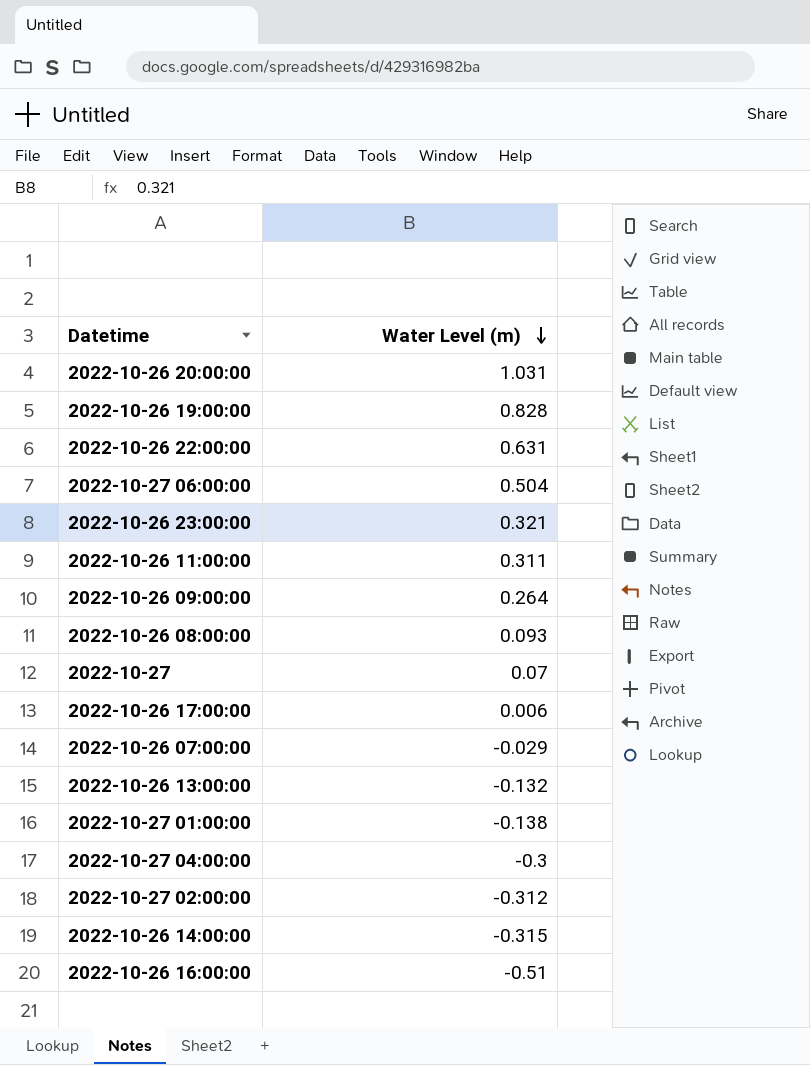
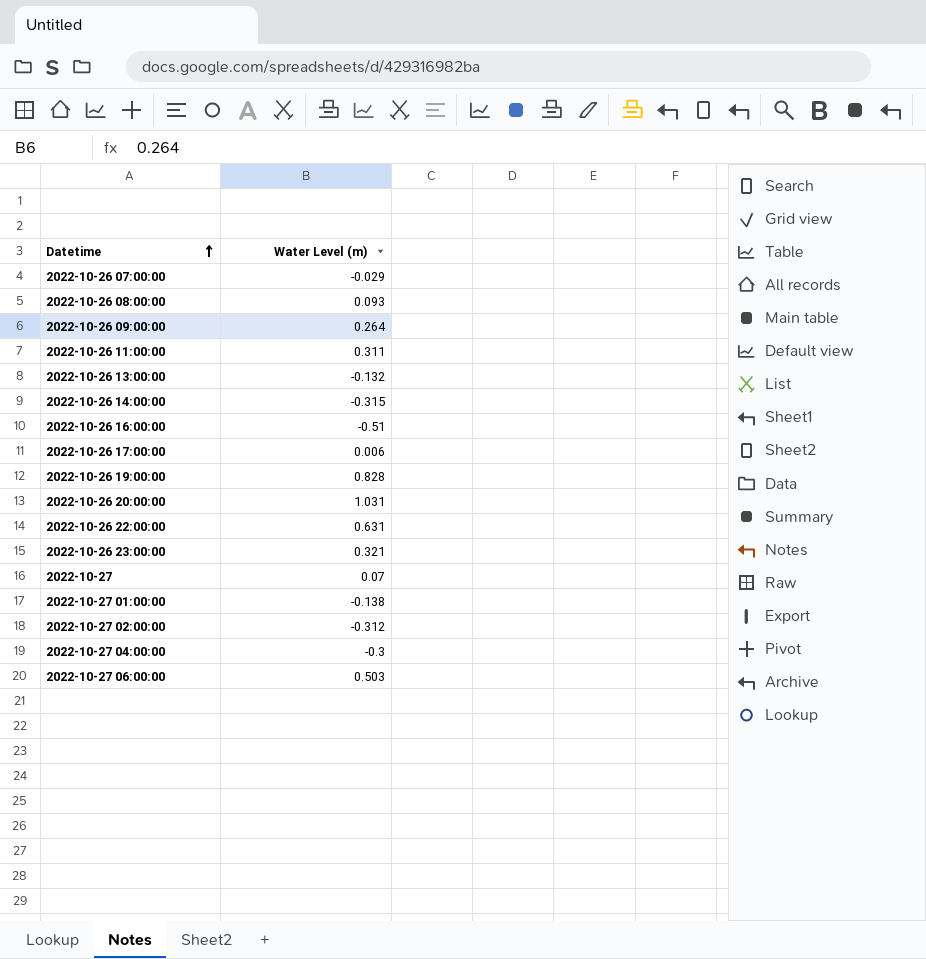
row order: Water Level (m) descending -> Datetime ascending
2022-10-27 06:00:00 | Water Level (m): 0.504 -> 0.503

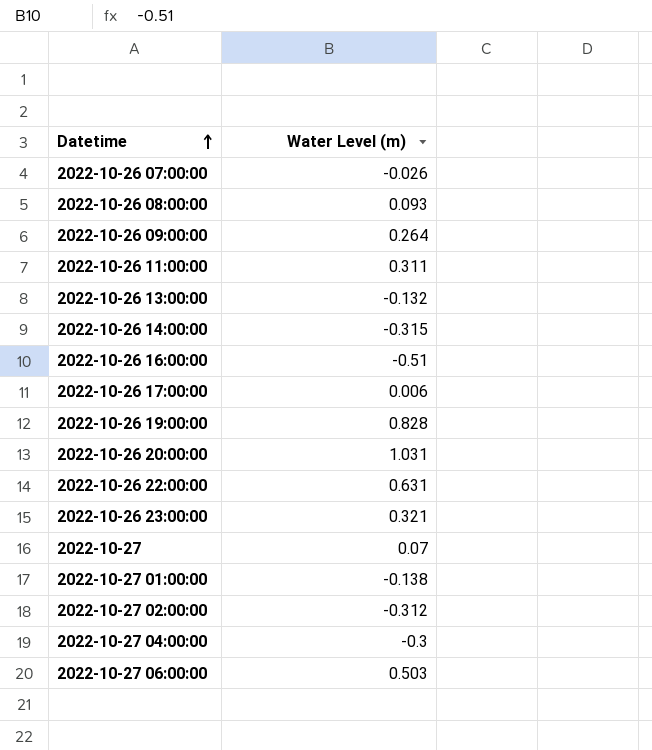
2022-10-26 07:00:00 | Water Level (m): -0.029 -> -0.026

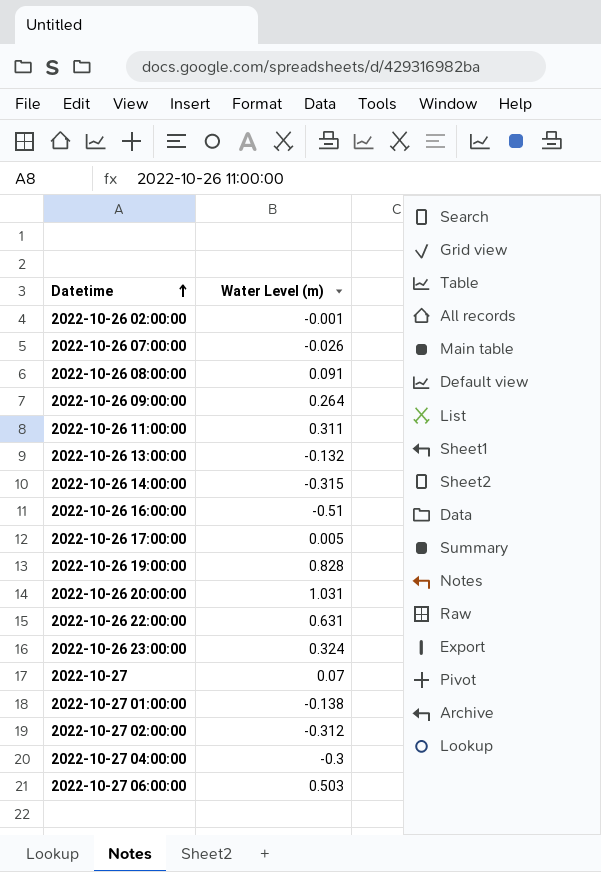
row 2022-10-26 02:00:00: none -> -0.001
2022-10-26 08:00:00 | Water Level (m): 0.093 -> 0.091
2022-10-26 17:00:00 | Water Level (m): 0.006 -> 0.005
2022-10-26 23:00:00 | Water Level (m): 0.321 -> 0.324

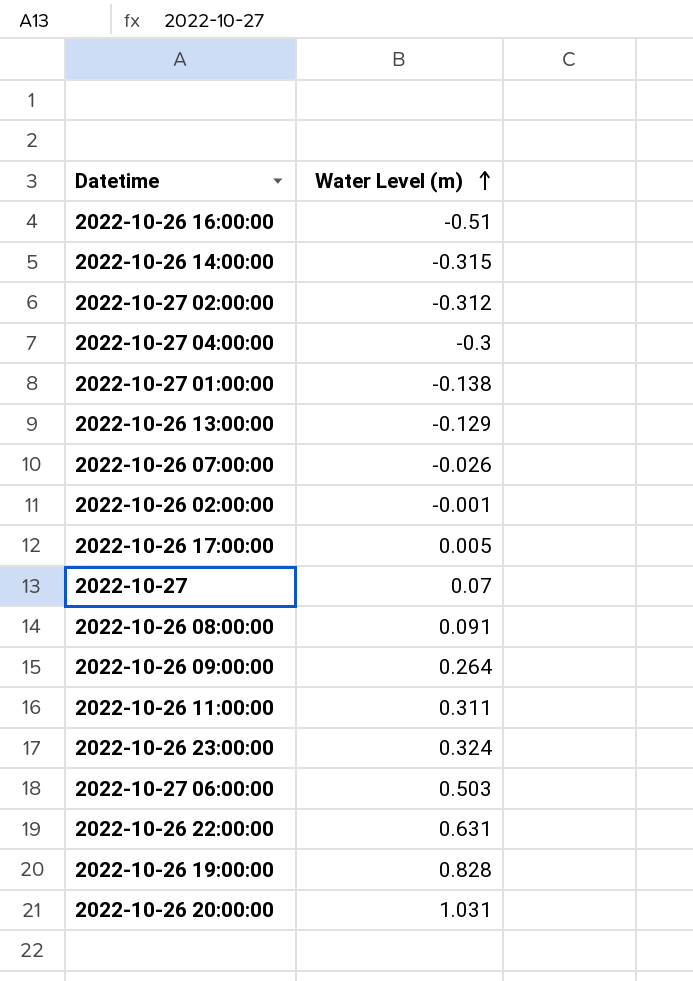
row order: Datetime ascending -> Water Level (m) ascending
2022-10-26 13:00:00 | Water Level (m): -0.132 -> -0.129

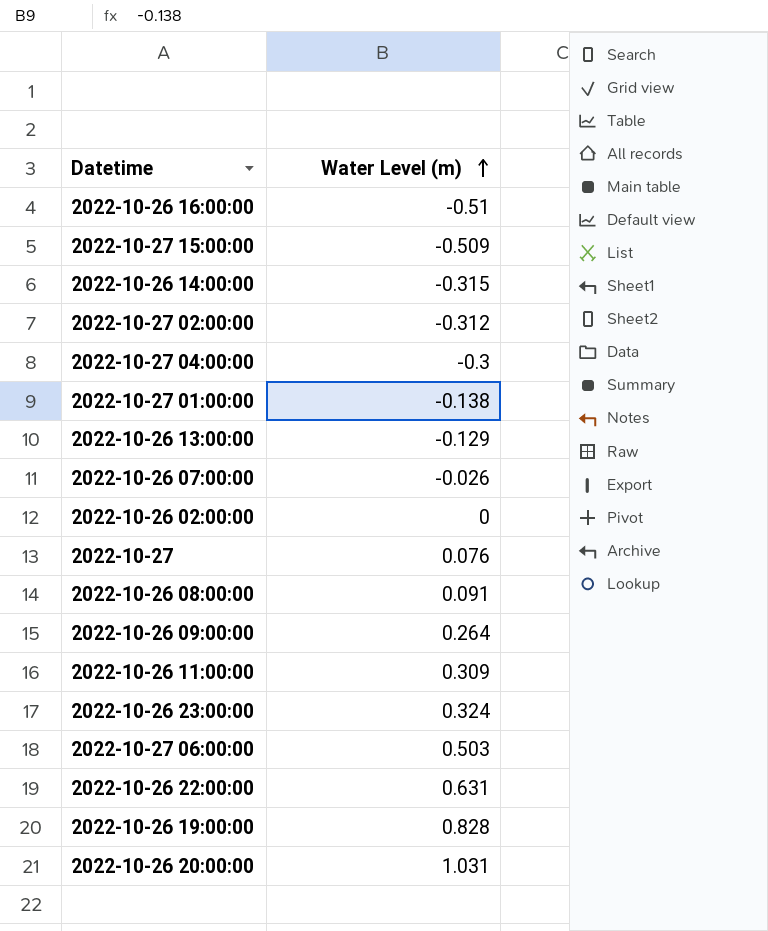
row 2022-10-26 17:00:00: 0.005 -> none
row 2022-10-27 15:00:00: none -> -0.509
2022-10-26 02:00:00 | Water Level (m): -0.001 -> 0
2022-10-27 | Water Level (m): 0.07 -> 0.076
2022-10-26 11:00:00 | Water Level (m): 0.311 -> 0.309

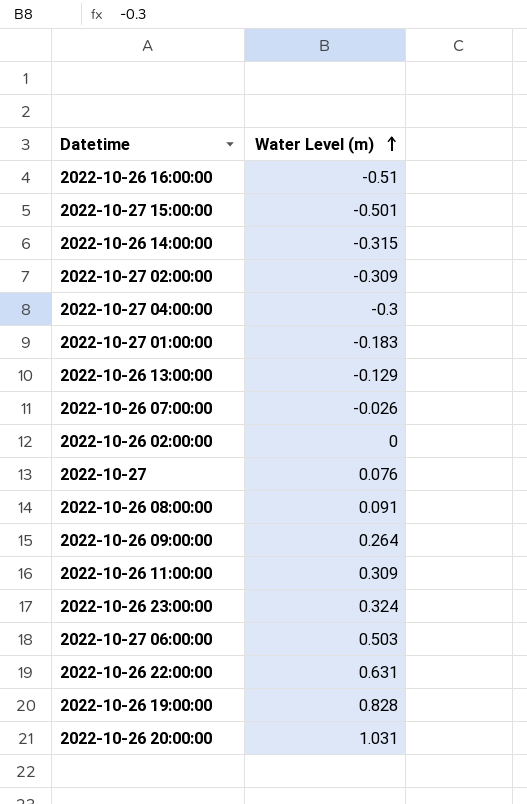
2022-10-27 15:00:00 | Water Level (m): -0.509 -> -0.501
2022-10-27 02:00:00 | Water Level (m): -0.312 -> -0.309
2022-10-27 01:00:00 | Water Level (m): -0.138 -> -0.183

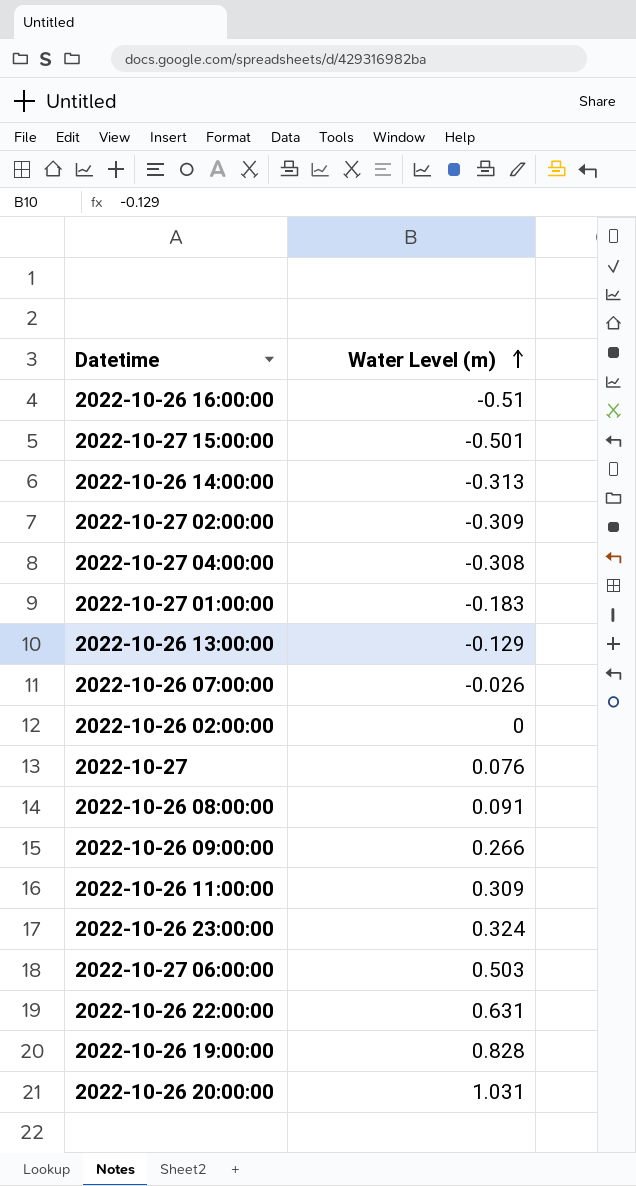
2022-10-26 14:00:00 | Water Level (m): -0.315 -> -0.313
2022-10-27 04:00:00 | Water Level (m): -0.3 -> -0.308
2022-10-26 09:00:00 | Water Level (m): 0.264 -> 0.266

